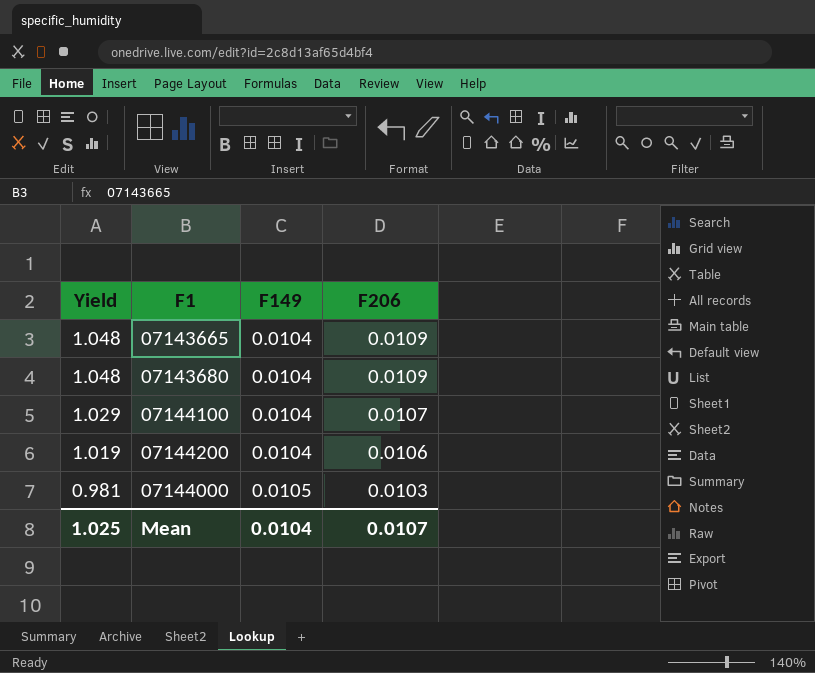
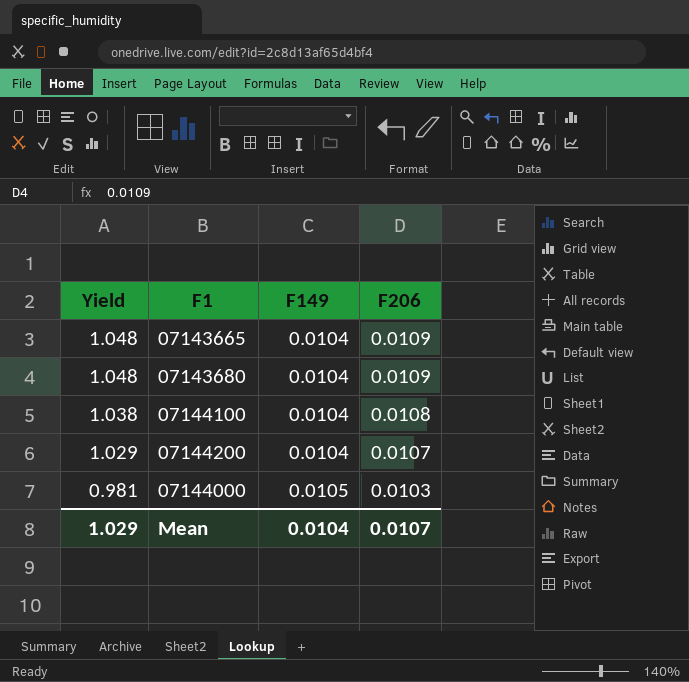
07144100 | Yield: 1.029 -> 1.038
07144100 | F206: 0.0107 -> 0.0108
07144200 | Yield: 1.019 -> 1.029
07144200 | F206: 0.0106 -> 0.0107
Mean | Yield: 1.025 -> 1.029

